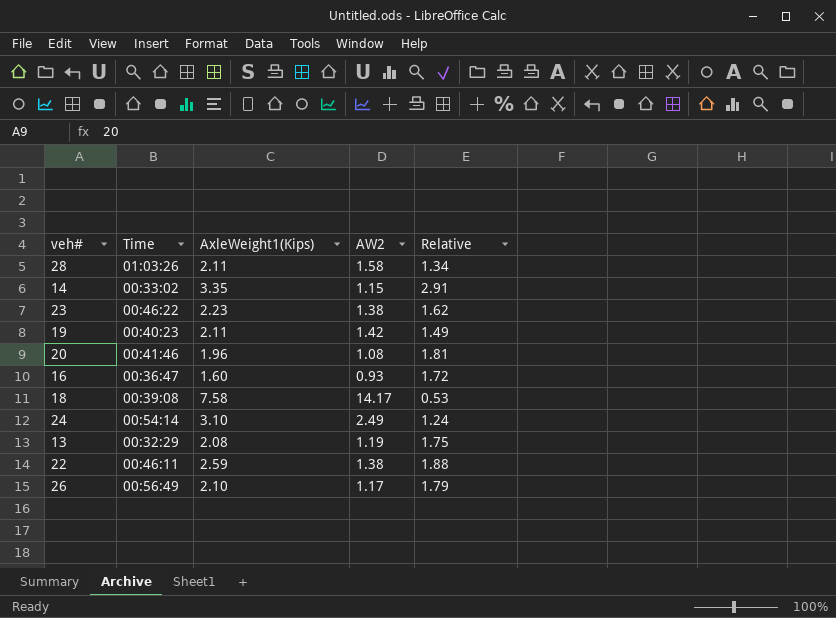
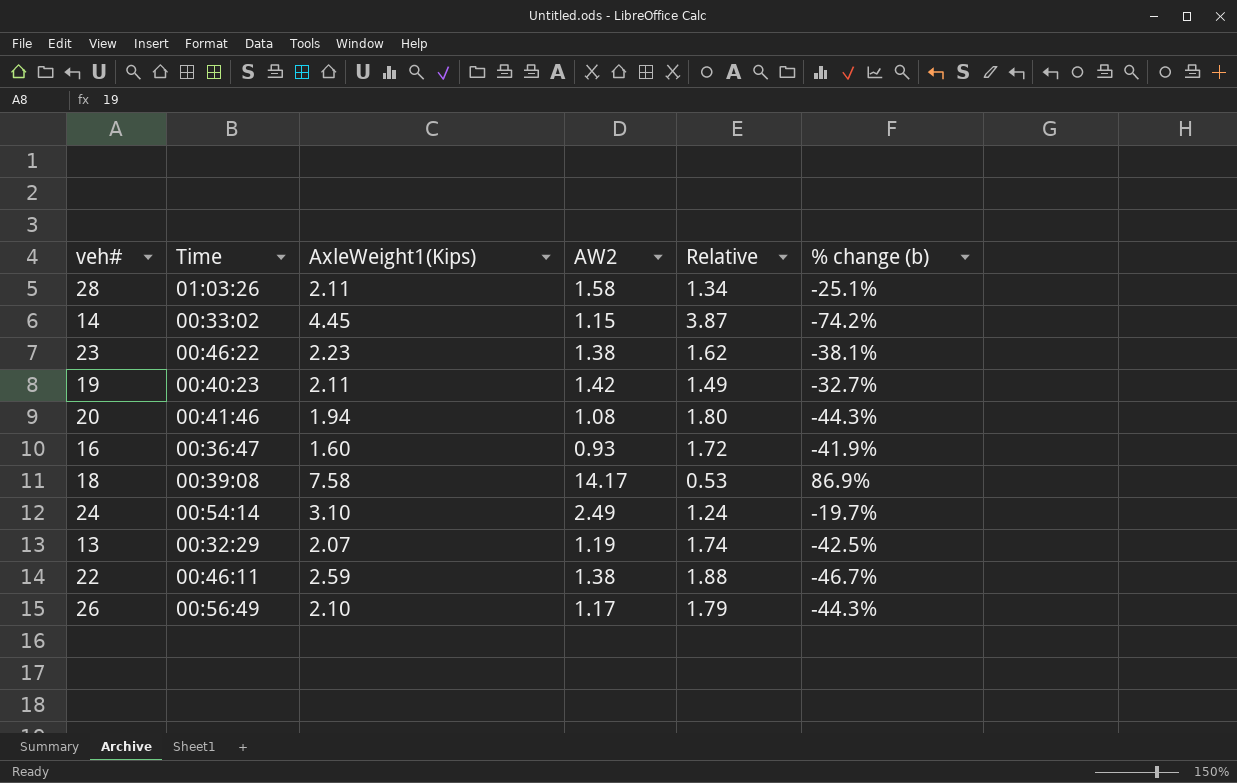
column % change (b) | formula: none -> ([AW2] - [AxleWeight1(Kips)]) / [AxleWeight1(Kips)]
14 | AxleWeight1(Kips): 3.35 -> 4.45
14 | Relative: 2.91 -> 3.87
20 | AxleWeight1(Kips): 1.96 -> 1.94
20 | Relative: 1.81 -> 1.80
13 | AxleWeight1(Kips): 2.08 -> 2.07
13 | Relative: 1.75 -> 1.74

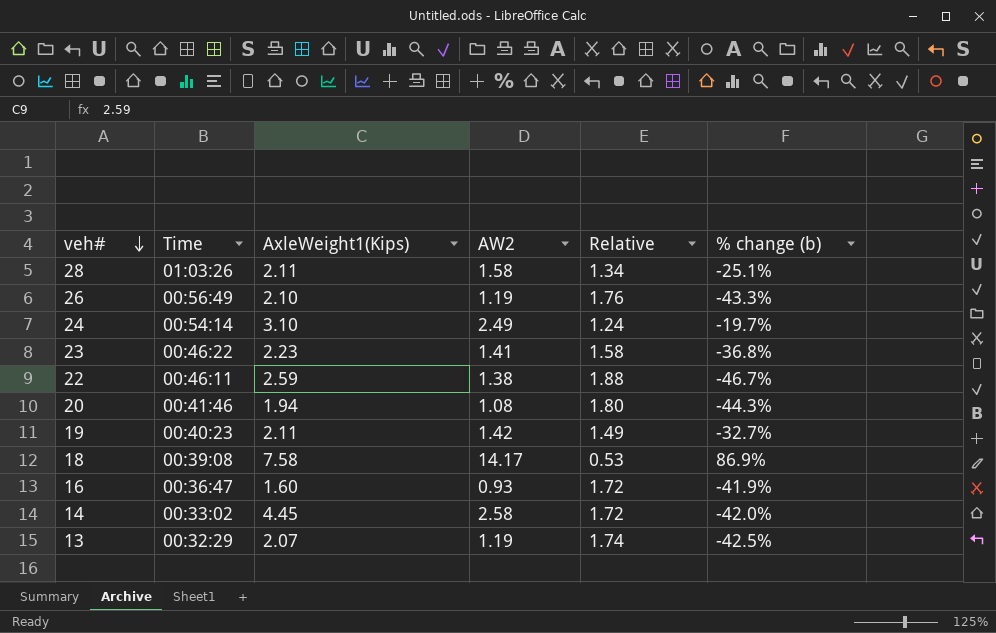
row order: none -> veh# descending
26 | AW2: 1.17 -> 1.19
26 | Relative: 1.79 -> 1.76
26 | % change (b): -44.3% -> -43.3%
23 | AW2: 1.38 -> 1.41
23 | Relative: 1.62 -> 1.58
23 | % change (b): -38.1% -> -36.8%
14 | AW2: 1.15 -> 2.58
14 | Relative: 3.87 -> 1.72
14 | % change (b): -74.2% -> -42.0%

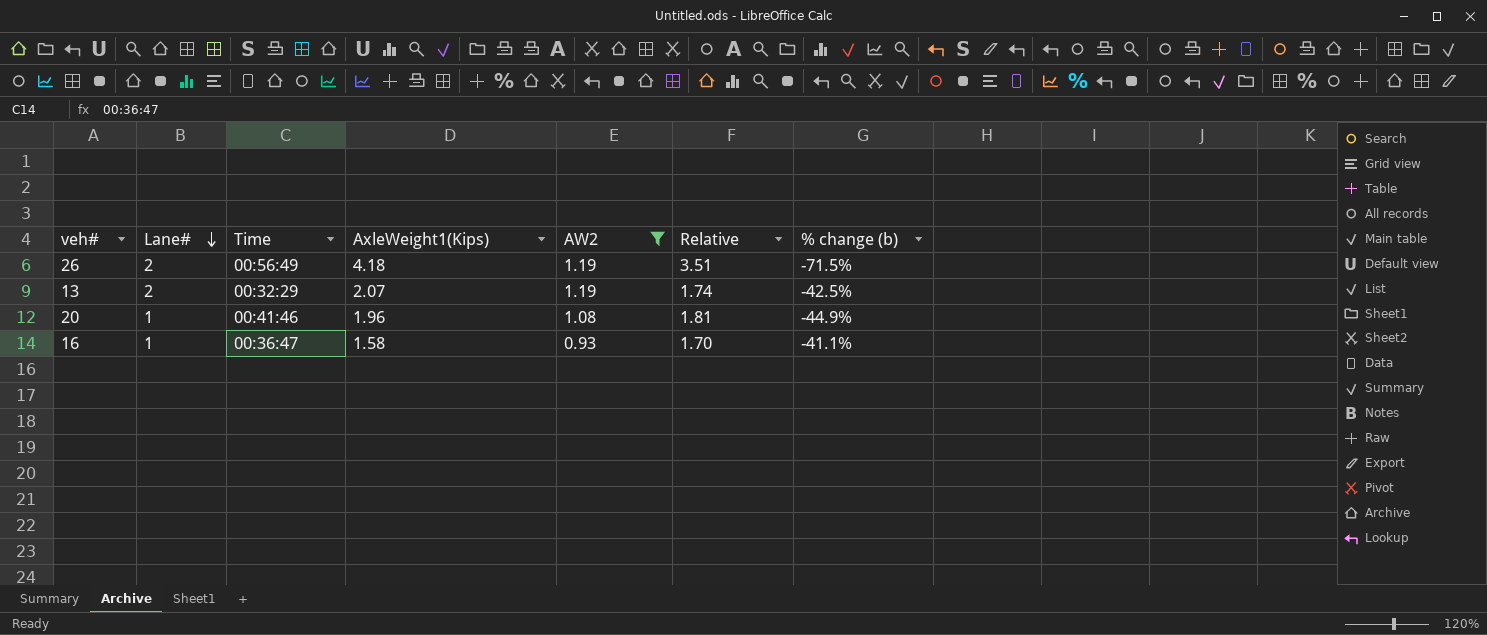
filter: none -> AW2 <= 1.19
row order: veh# descending -> Lane# descending
column Lane# | position: none -> 2
26 | AxleWeight1(Kips): 2.10 -> 4.18
26 | Relative: 1.76 -> 3.51
26 | % change (b): -43.3% -> -71.5%
20 | AxleWeight1(Kips): 1.94 -> 1.96
20 | Relative: 1.80 -> 1.81
20 | % change (b): -44.3% -> -44.9%
16 | AxleWeight1(Kips): 1.60 -> 1.58
16 | Relative: 1.72 -> 1.70
16 | % change (b): -41.9% -> -41.1%

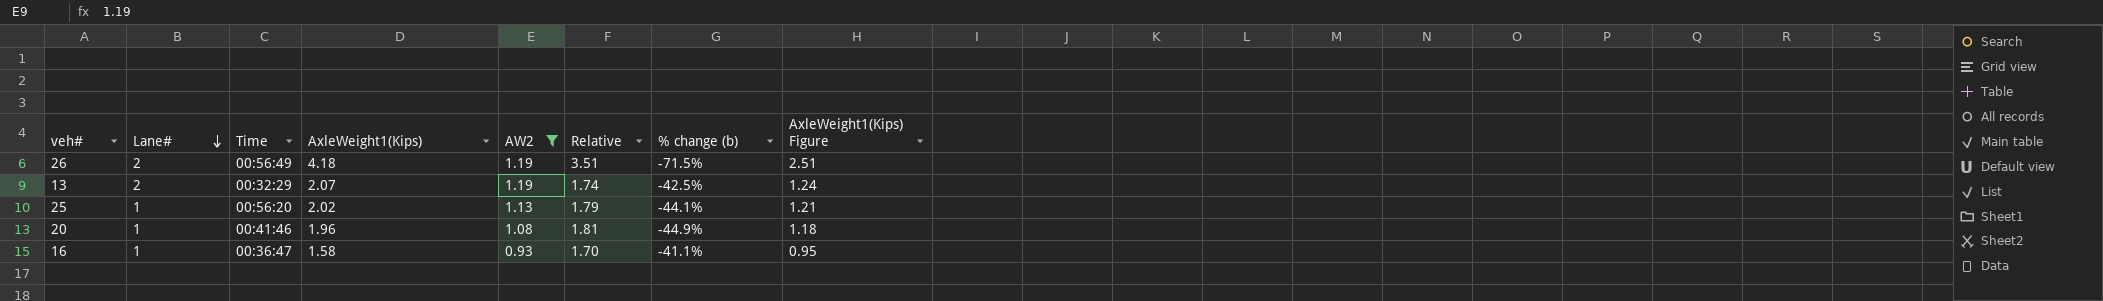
column AxleWeight1(Kips) Figure | formula: none -> [AxleWeight1(Kips)] * 0.6
row 25: none -> 1 | 00:56:20 | 2.02 | 1.13 | 1.79 | -44.1% | 1.21

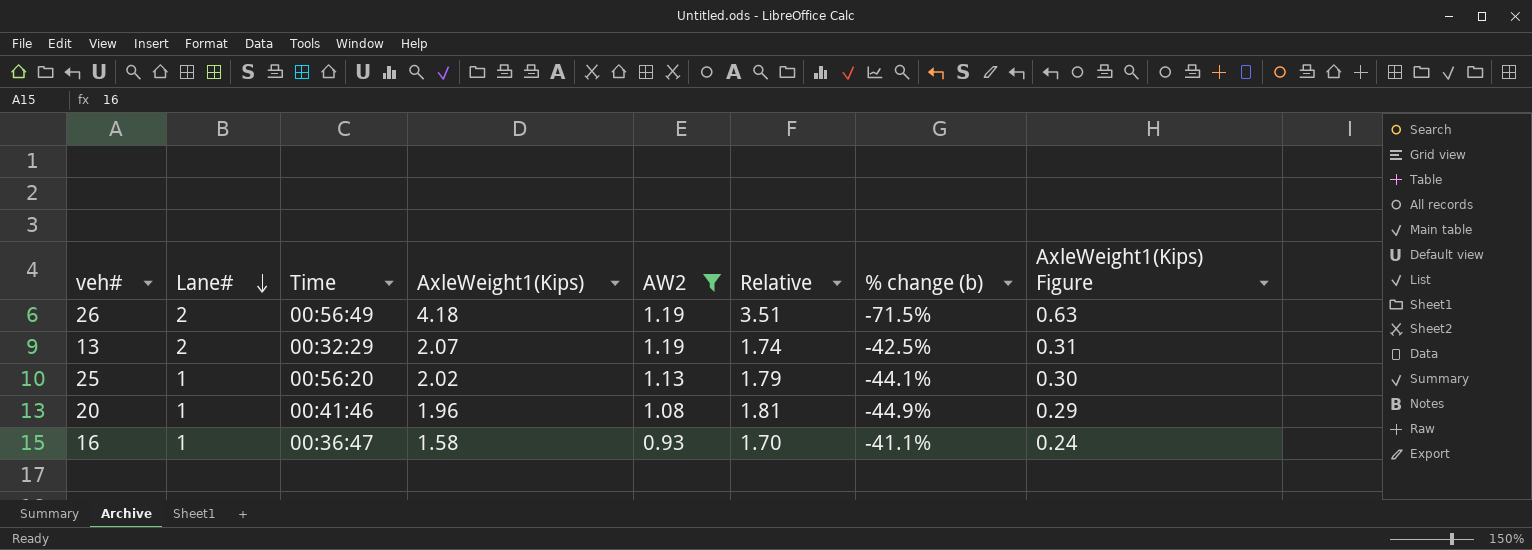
column AxleWeight1(Kips) Figure | formula: [AxleWeight1(Kips)] * 0.6 -> [AxleWeight1(Kips)] * 0.15

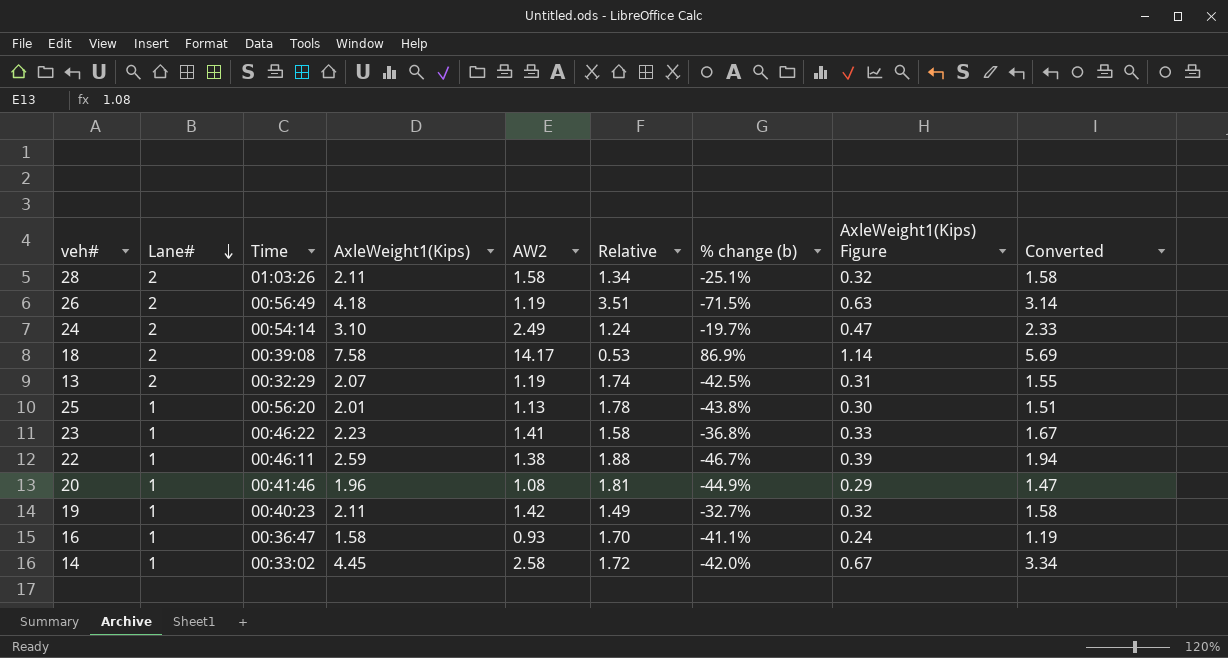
filter: AW2 <= 1.19 -> none
column Converted | formula: none -> [AxleWeight1(Kips)] * 0.75
25 | AxleWeight1(Kips): 2.02 -> 2.01
25 | Relative: 1.79 -> 1.78
25 | % change (b): -44.1% -> -43.8%

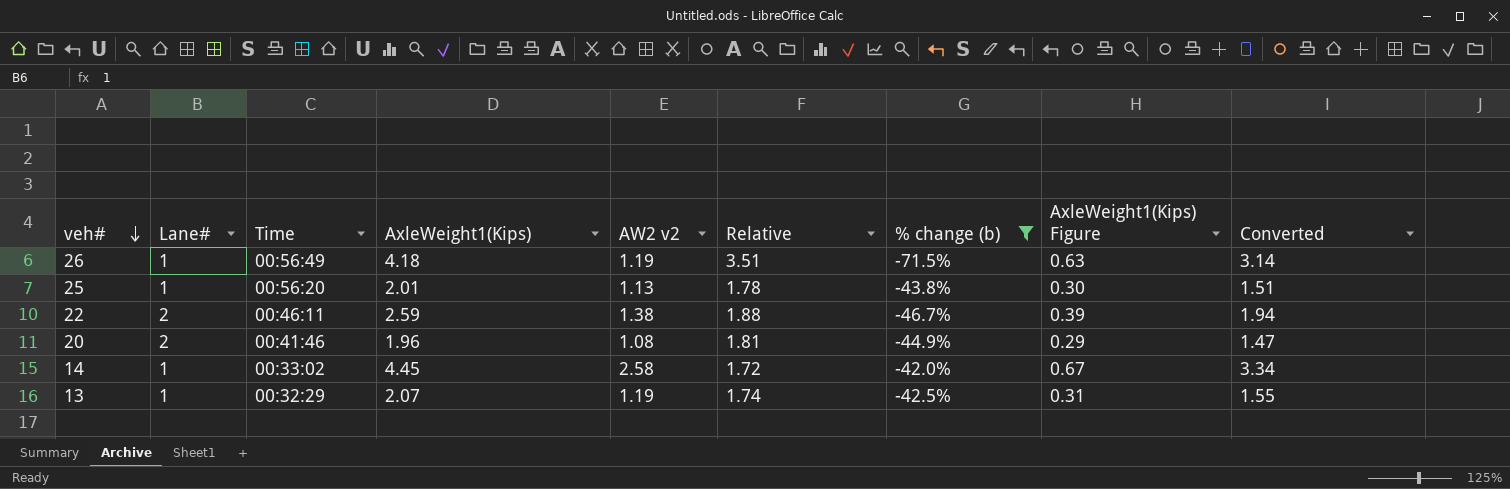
filter: none -> % change (b) <= -42.0%
row order: Lane# descending -> veh# descending
column name: AW2 -> AW2 v2
26 | Lane#: 2 -> 1
22 | Lane#: 1 -> 2
20 | Lane#: 1 -> 2
13 | Lane#: 2 -> 1

